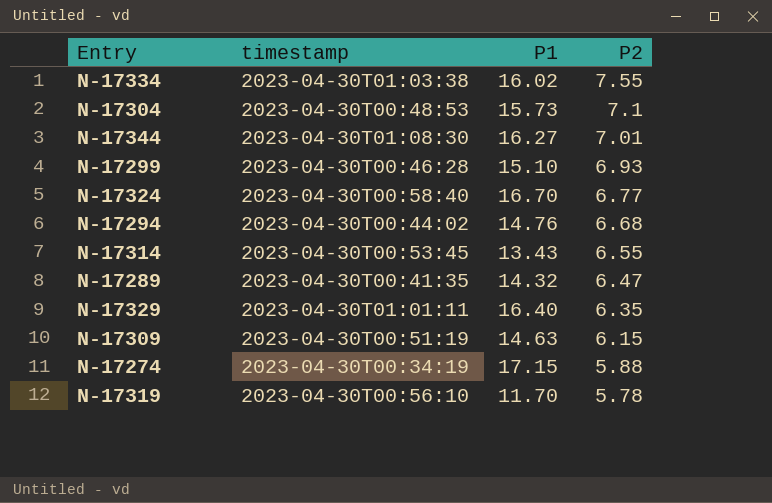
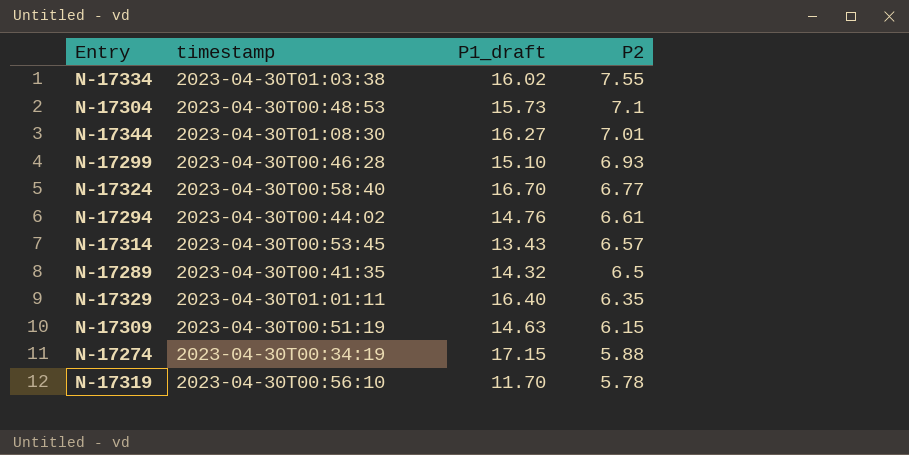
column name: P1 -> P1_draft
N-17294 | P2: 6.68 -> 6.61
N-17314 | P2: 6.55 -> 6.57
N-17289 | P2: 6.47 -> 6.5

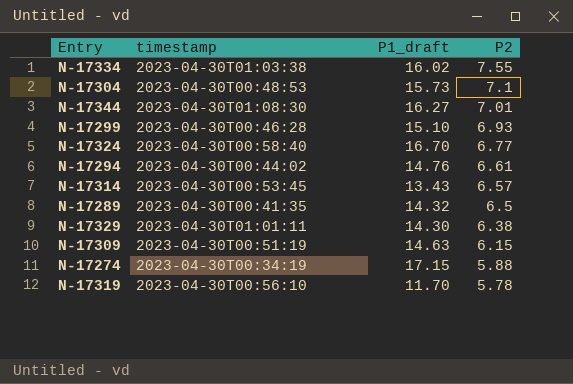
N-17329 | P1_draft: 16.40 -> 14.30
N-17329 | P2: 6.35 -> 6.38

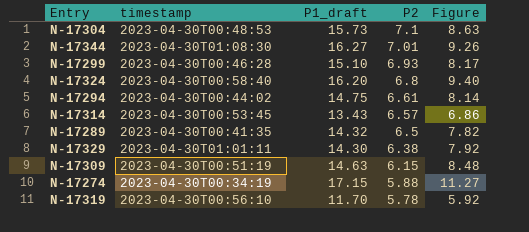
column Figure | formula: none -> [P1_draft] - [P2]
row N-17334: 2023-04-30T01:03:38 | 16.02 | 7.55 -> none
N-17324 | P1_draft: 16.70 -> 16.20
N-17324 | P2: 6.77 -> 6.8
N-17294 | P1_draft: 14.76 -> 14.75

